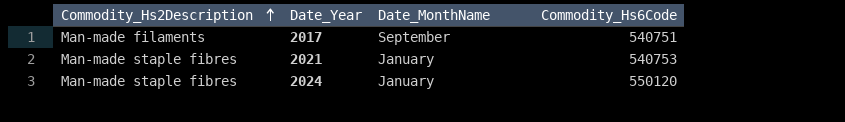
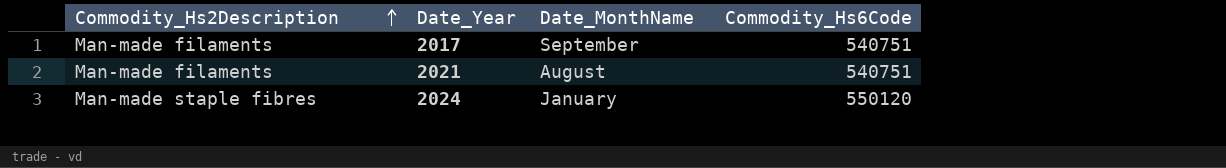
2021 | Commodity_Hs2Description: Man-made staple fibres -> Man-made filaments
2021 | Date_MonthName: January -> August
2021 | Commodity_Hs6Code: 540753 -> 540751

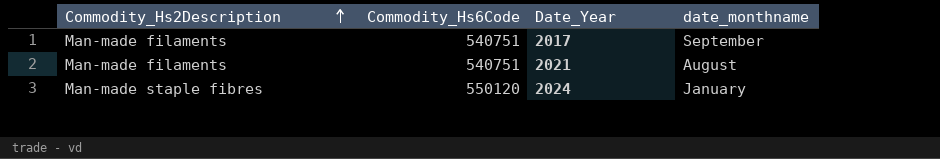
column Commodity_Hs6Code | position: 4 -> 2
column name: Date_MonthName -> date_monthname

